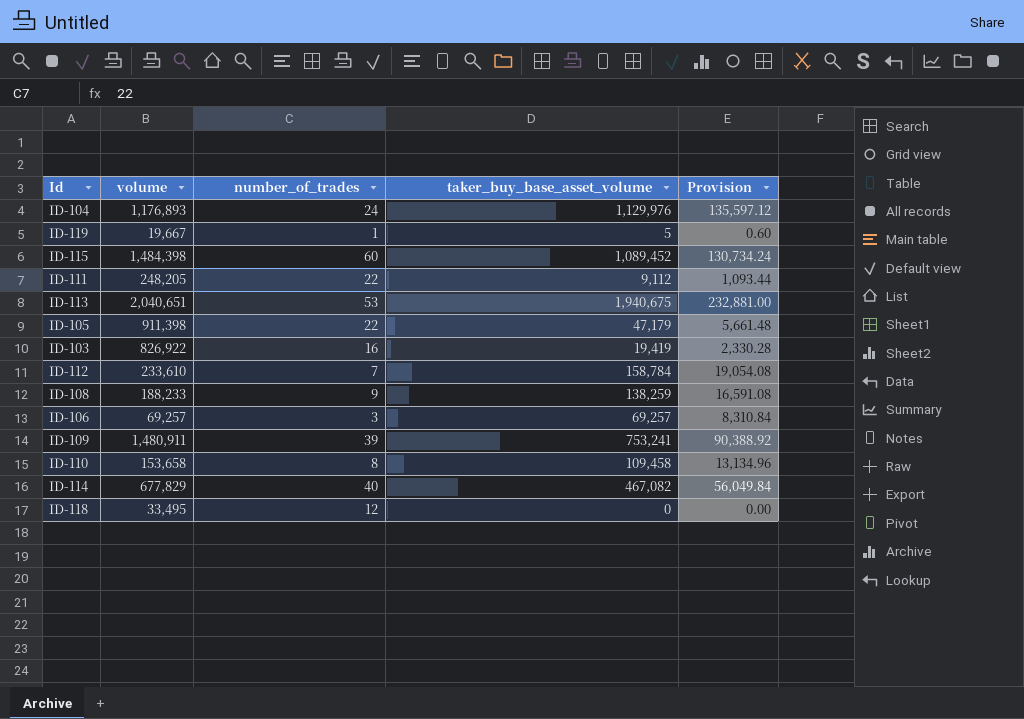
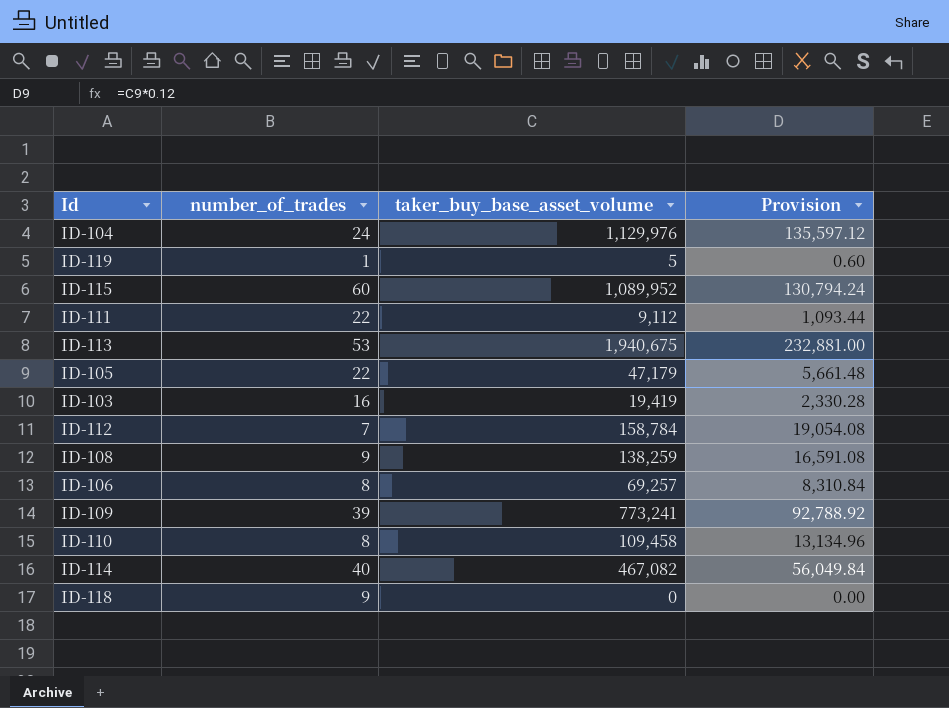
column volume | position: 2 -> none
ID-115 | taker_buy_base_asset_volume: 1,089,452 -> 1,089,952
ID-115 | Provision: 130,734.24 -> 130,794.24
ID-106 | number_of_trades: 3 -> 8
ID-109 | taker_buy_base_asset_volume: 753,241 -> 773,241
ID-109 | Provision: 90,388.92 -> 92,788.92
ID-118 | number_of_trades: 12 -> 9

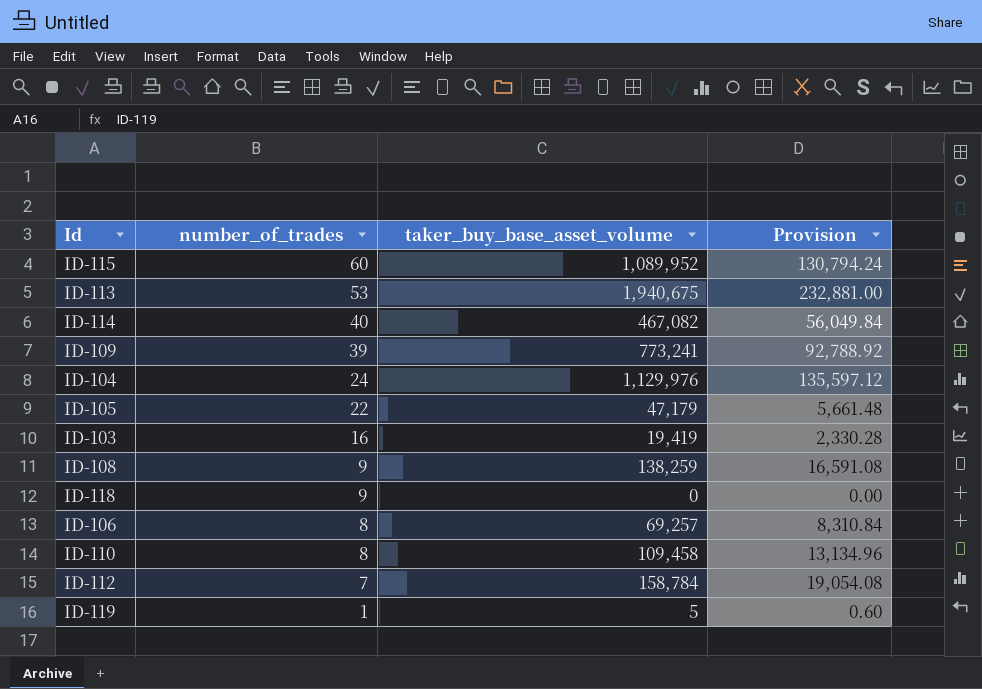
row order: none -> number_of_trades descending
row ID-111: 22 | 9,112 | 1,093.44 -> none

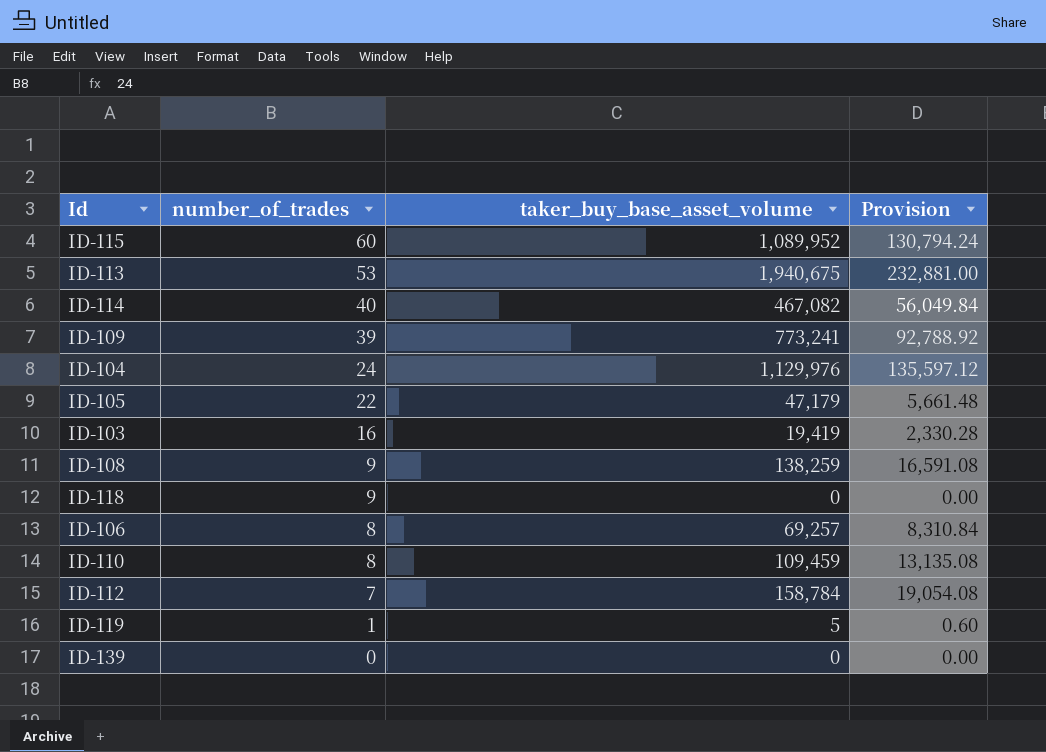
ID-110 | taker_buy_base_asset_volume: 109,458 -> 109,459
ID-110 | Provision: 13,134.96 -> 13,135.08
row ID-139: none -> 0 | 0 | 0.00

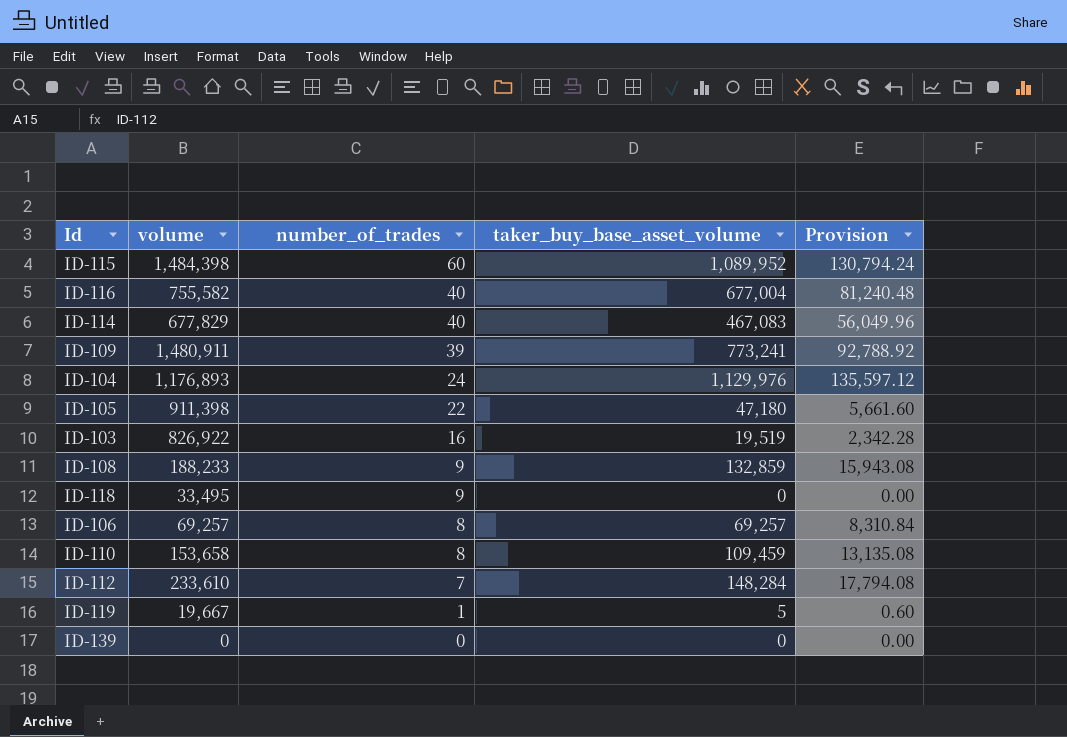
column volume | position: none -> 2
row ID-113: 53 | 1,940,675 | 232,881.00 -> none
row ID-116: none -> 755,582 | 40 | 677,004 | 81,240.48
ID-114 | taker_buy_base_asset_volume: 467,082 -> 467,083
ID-114 | Provision: 56,049.84 -> 56,049.96
ID-105 | taker_buy_base_asset_volume: 47,179 -> 47,180
ID-105 | Provision: 5,661.48 -> 5,661.60
ID-103 | taker_buy_base_asset_volume: 19,419 -> 19,519
ID-103 | Provision: 2,330.28 -> 2,342.28
ID-108 | taker_buy_base_asset_volume: 138,259 -> 132,859
ID-108 | Provision: 16,591.08 -> 15,943.08
ID-112 | taker_buy_base_asset_volume: 158,784 -> 148,284
ID-112 | Provision: 19,054.08 -> 17,794.08

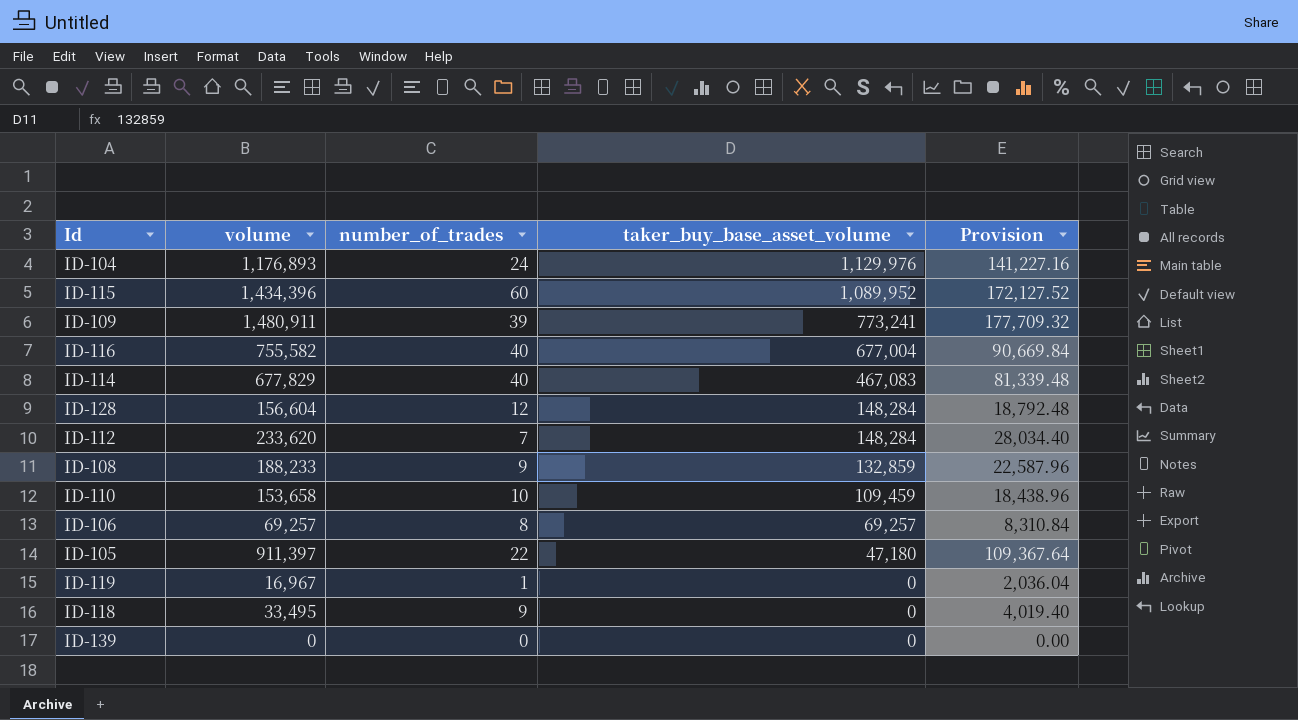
row order: number_of_trades descending -> taker_buy_base_asset_volume descending
column Provision | formula: [taker_buy_base_asset_volume] * 0.12 -> [volume] * 0.12
row ID-103: 826,922 | 16 | 19,519 | 2,342.28 -> none
ID-115 | volume: 1,484,398 -> 1,434,396
row ID-128: none -> 156,604 | 12 | 148,284 | 18,792.48
ID-112 | volume: 233,610 -> 233,620
ID-110 | number_of_trades: 8 -> 10
ID-105 | volume: 911,398 -> 911,397
ID-119 | volume: 19,667 -> 16,967
ID-119 | taker_buy_base_asset_volume: 5 -> 0

